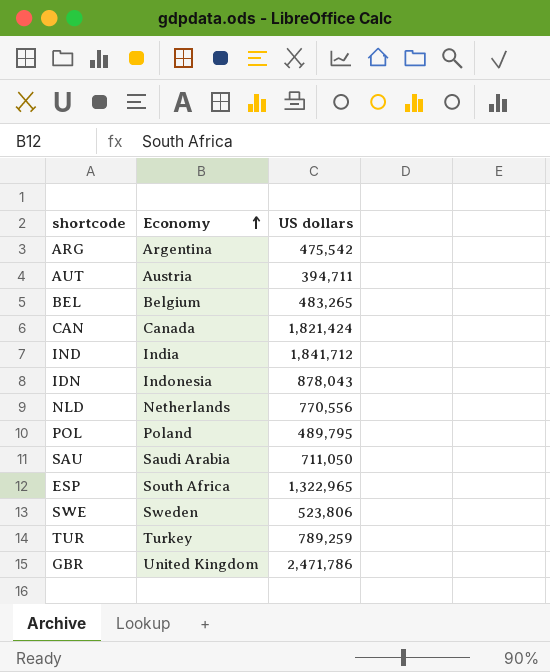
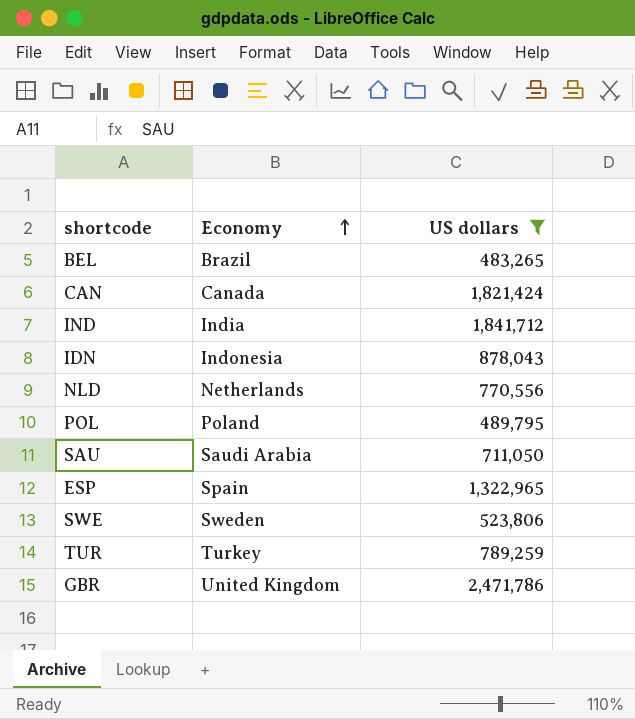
filter: none -> US dollars >= 483,265
BEL | Economy: Belgium -> Brazil
ESP | Economy: South Africa -> Spain

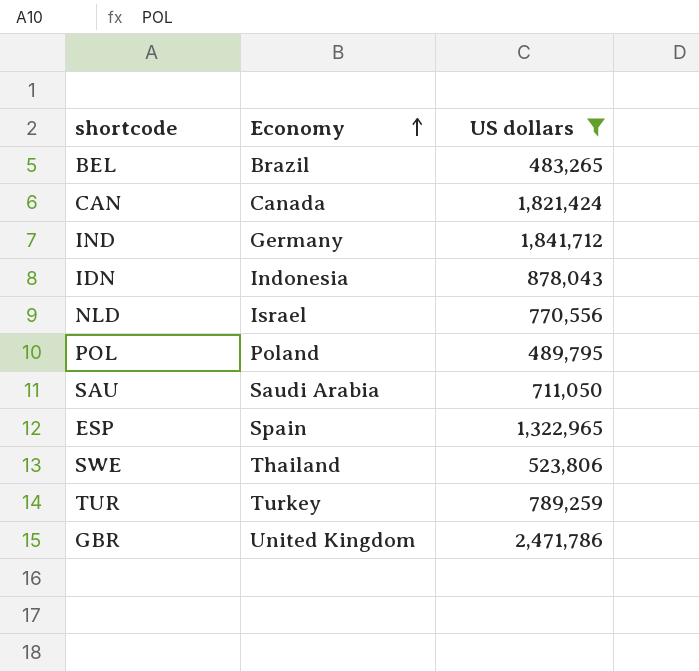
IND | Economy: India -> Germany
NLD | Economy: Netherlands -> Israel
SWE | Economy: Sweden -> Thailand

